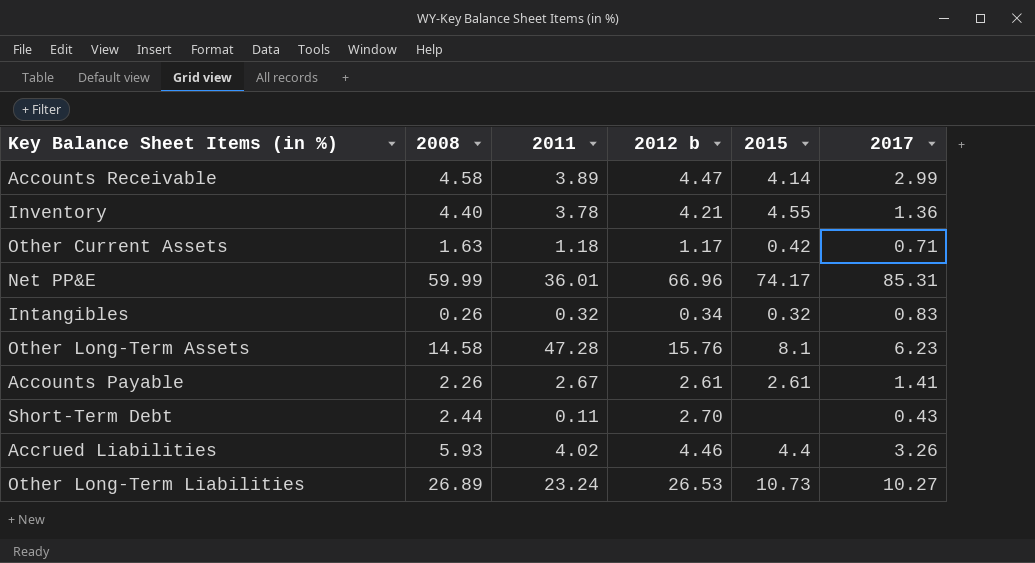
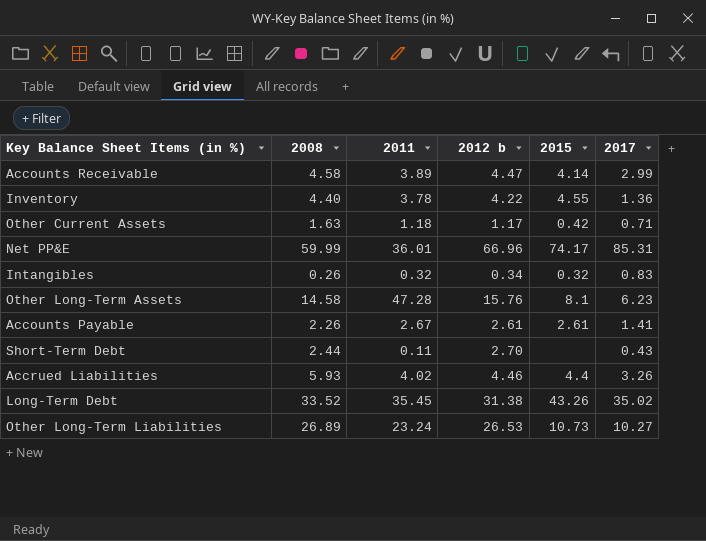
Inventory | 2012 b: 4.21 -> 4.22
row Long-Term Debt: none -> 33.52 | 35.45 | 31.38 | 43.26 | 35.02

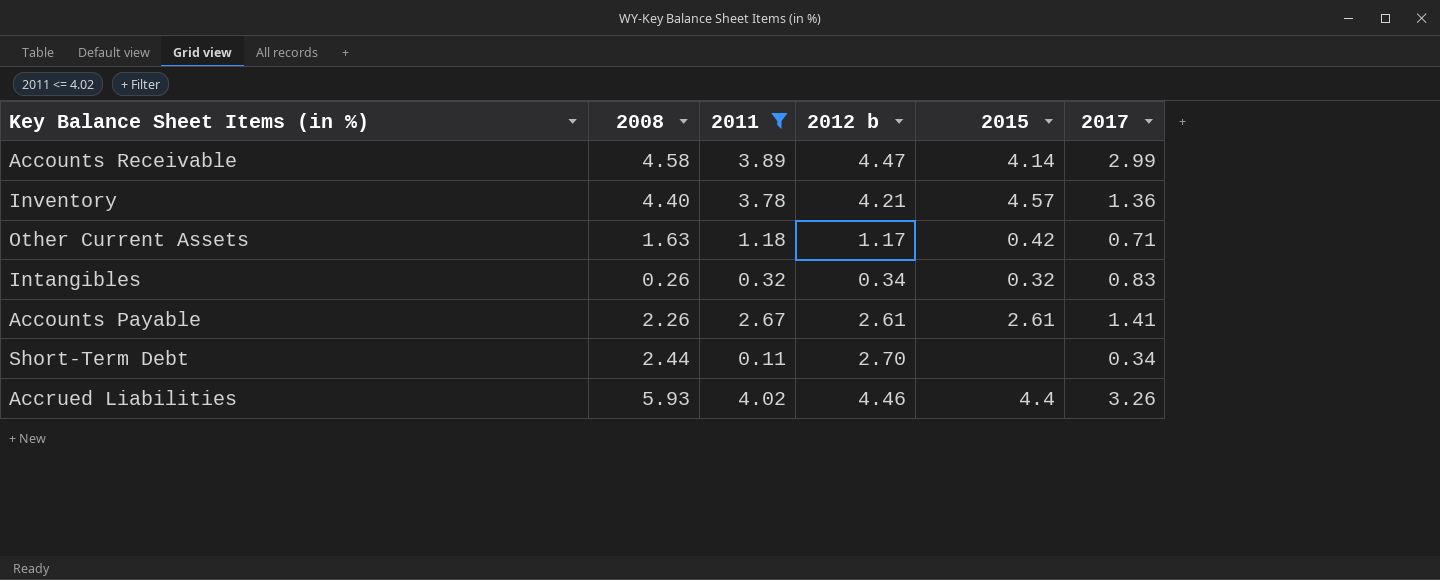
filter: none -> 2011 <= 4.02
Inventory | 2012 b: 4.22 -> 4.21
Inventory | 2015: 4.55 -> 4.57
Short-Term Debt | 2017: 0.43 -> 0.34

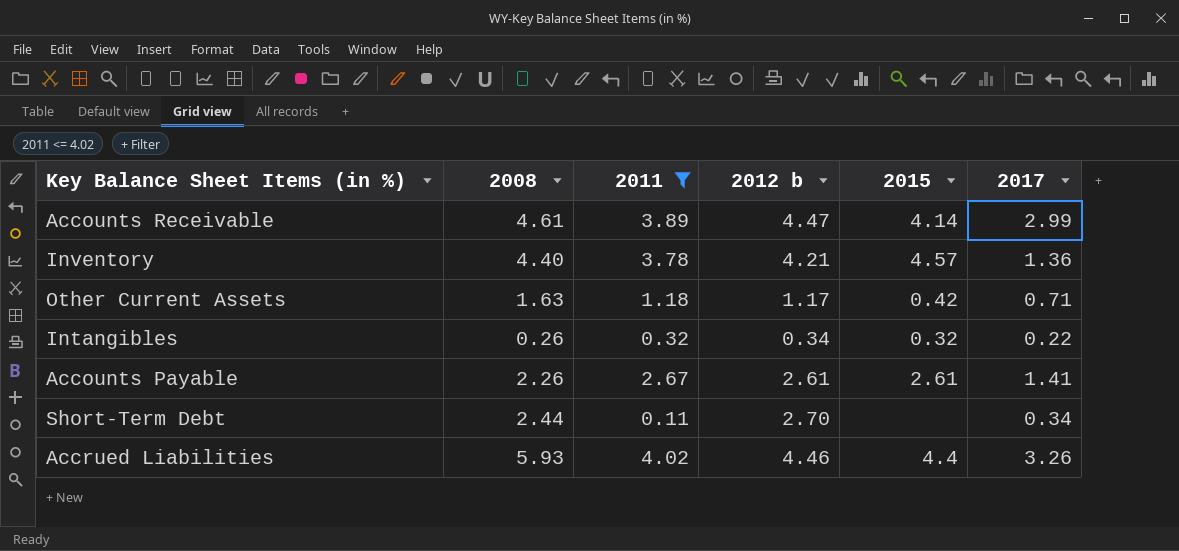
Accounts Receivable | 2008: 4.58 -> 4.61
Intangibles | 2017: 0.83 -> 0.22

